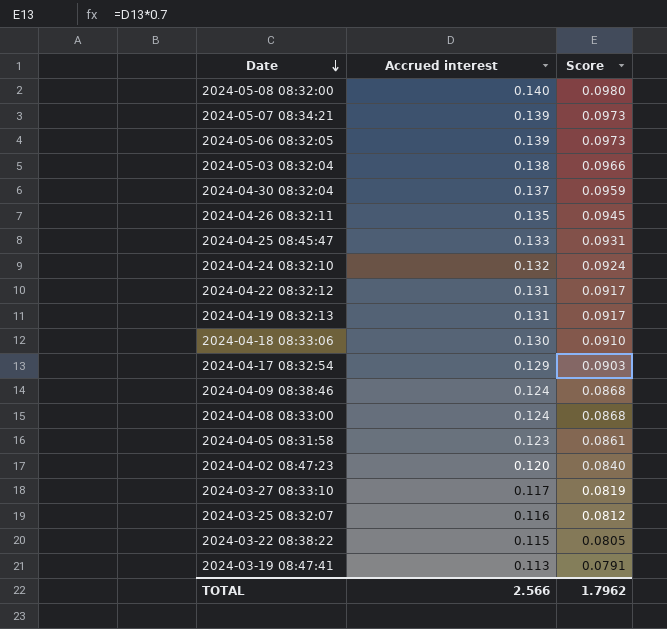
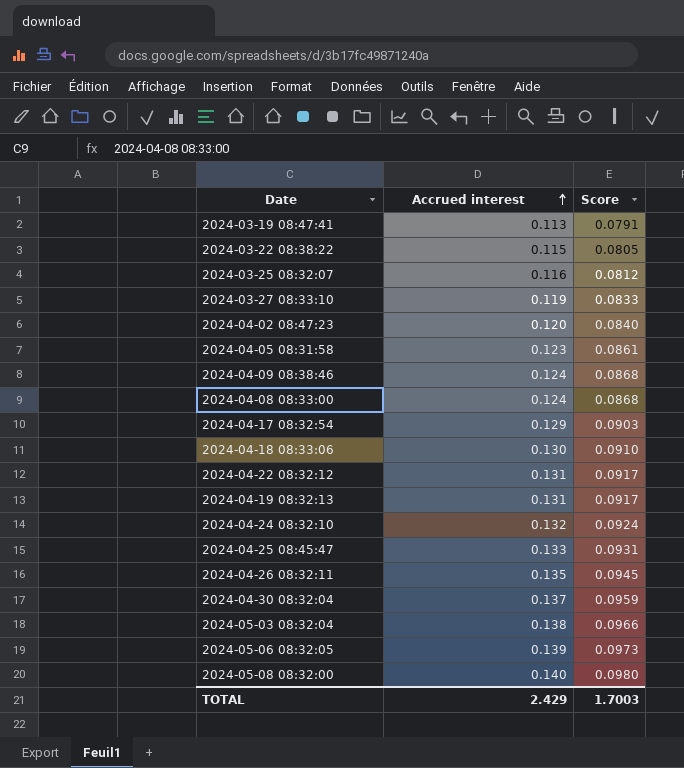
row order: Date descending -> Accrued interest ascending
row 2024-05-07 08:34:21: 0.139 | 0.0973 -> none
2024-03-27 08:33:10 | Accrued interest: 0.117 -> 0.119
2024-03-27 08:33:10 | Score: 0.0819 -> 0.0833
TOTAL | Accrued interest: 2.566 -> 2.429
TOTAL | Score: 1.7962 -> 1.7003

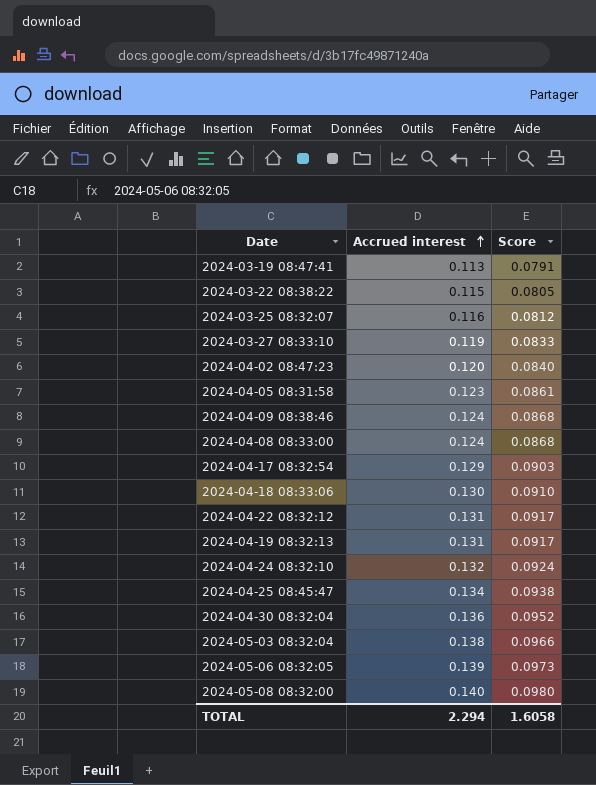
row 2024-04-26 08:32:11: 0.135 | 0.0945 -> none
2024-04-25 08:45:47 | Accrued interest: 0.133 -> 0.134
2024-04-25 08:45:47 | Score: 0.0931 -> 0.0938
2024-04-30 08:32:04 | Accrued interest: 0.137 -> 0.136
2024-04-30 08:32:04 | Score: 0.0959 -> 0.0952
TOTAL | Accrued interest: 2.429 -> 2.294
TOTAL | Score: 1.7003 -> 1.6058

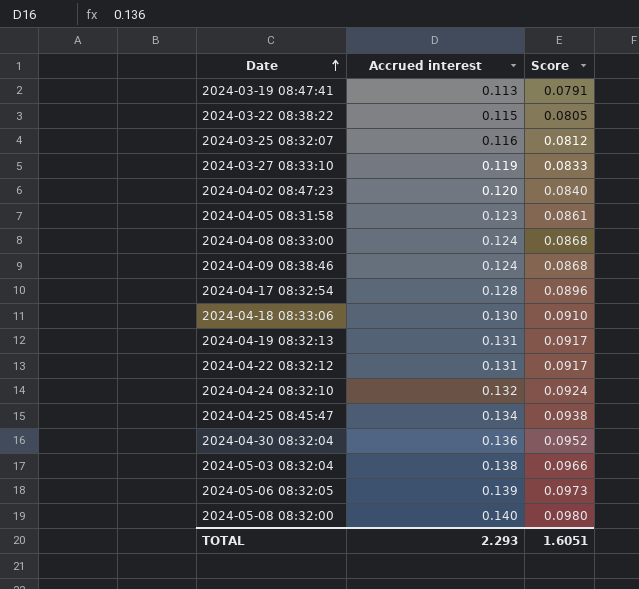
row order: Accrued interest ascending -> Date ascending
2024-04-17 08:32:54 | Accrued interest: 0.129 -> 0.128
2024-04-17 08:32:54 | Score: 0.0903 -> 0.0896
TOTAL | Accrued interest: 2.294 -> 2.293
TOTAL | Score: 1.6058 -> 1.6051

